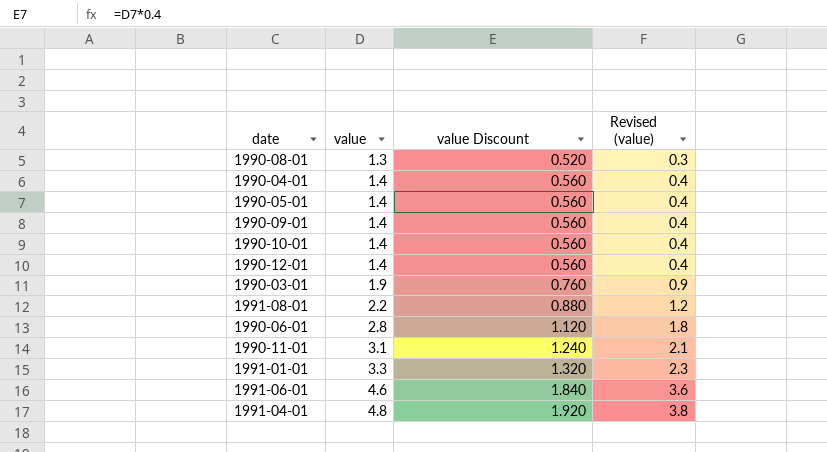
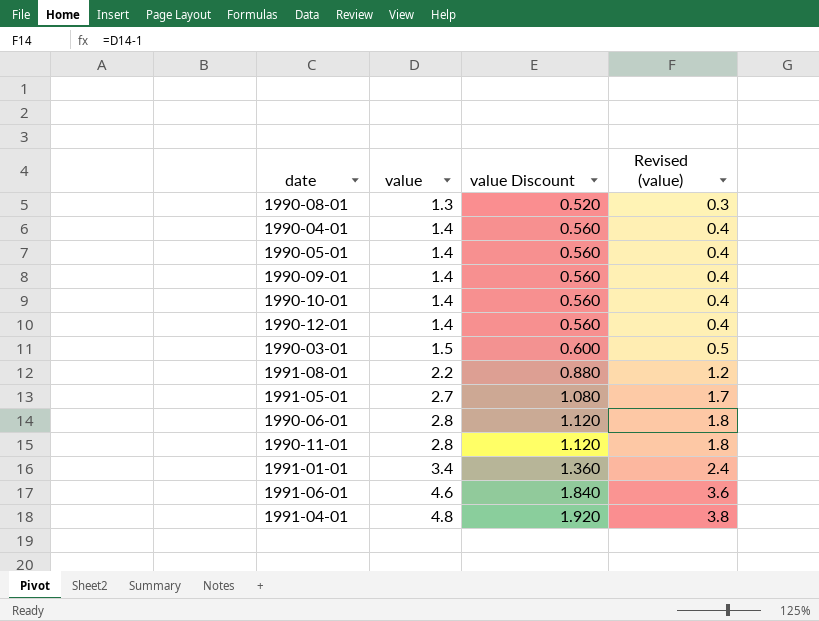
1990-03-01 | value: 1.9 -> 1.5
1990-03-01 | value Discount: 0.760 -> 0.600
1990-03-01 | Revised (value): 0.9 -> 0.5
row 1991-05-01: none -> 2.7 | 1.080 | 1.7
1990-11-01 | value: 3.1 -> 2.8
1990-11-01 | value Discount: 1.240 -> 1.120
1990-11-01 | Revised (value): 2.1 -> 1.8
1991-01-01 | value: 3.3 -> 3.4
1991-01-01 | value Discount: 1.320 -> 1.360
1991-01-01 | Revised (value): 2.3 -> 2.4

